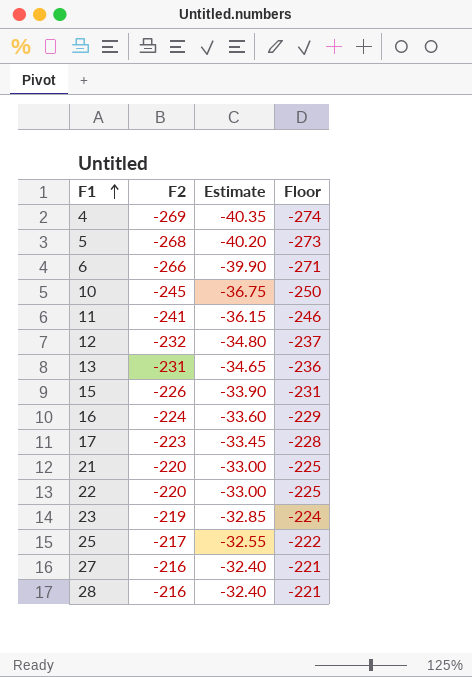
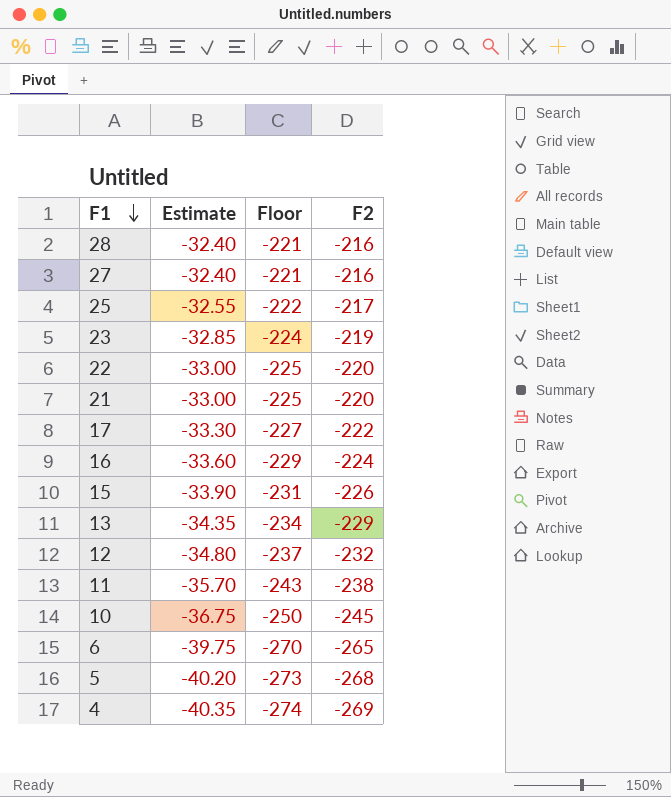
row order: F1 ascending -> F1 descending
column F2 | position: 2 -> 4
17 | Estimate: -33.45 -> -33.30
17 | Floor: -228 -> -227
17 | F2: -223 -> -222
13 | Estimate: -34.65 -> -34.35
13 | Floor: -236 -> -234
13 | F2: -231 -> -229
11 | Estimate: -36.15 -> -35.70
11 | Floor: -246 -> -243
11 | F2: -241 -> -238
6 | Estimate: -39.90 -> -39.75
6 | Floor: -271 -> -270
6 | F2: -266 -> -265

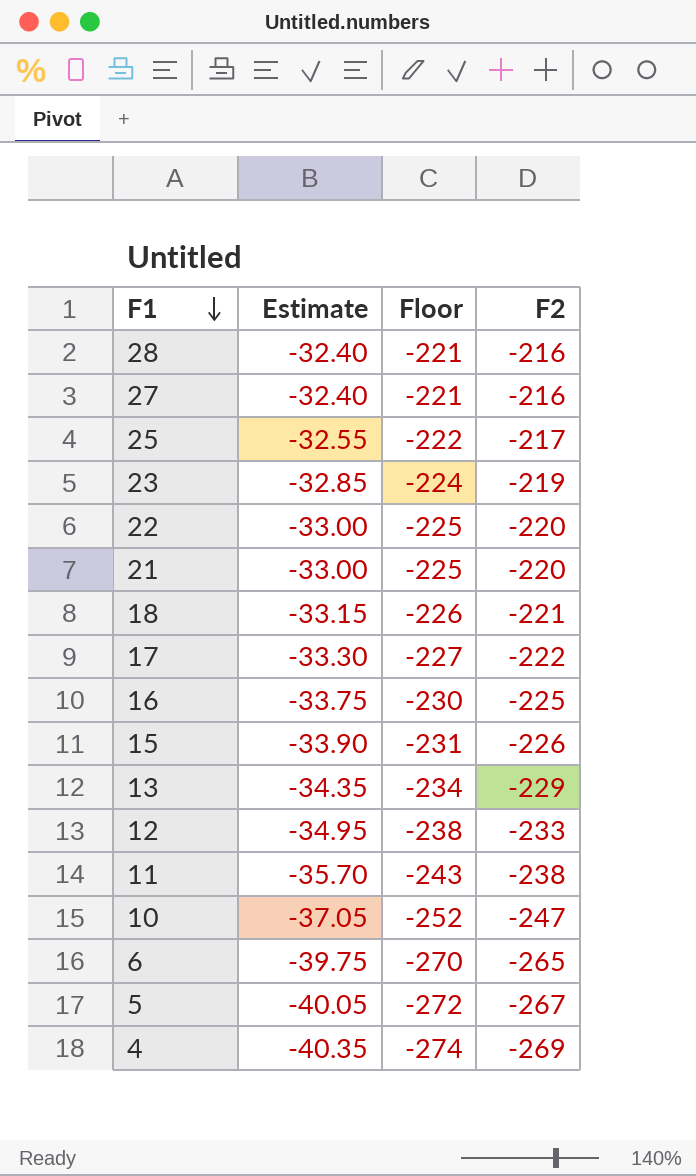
row 18: none -> -33.15 | -226 | -221
16 | Estimate: -33.60 -> -33.75
16 | Floor: -229 -> -230
16 | F2: -224 -> -225
12 | Estimate: -34.80 -> -34.95
12 | Floor: -237 -> -238
12 | F2: -232 -> -233
10 | Estimate: -36.75 -> -37.05
10 | Floor: -250 -> -252
10 | F2: -245 -> -247
5 | Estimate: -40.20 -> -40.05
5 | Floor: -273 -> -272
5 | F2: -268 -> -267

